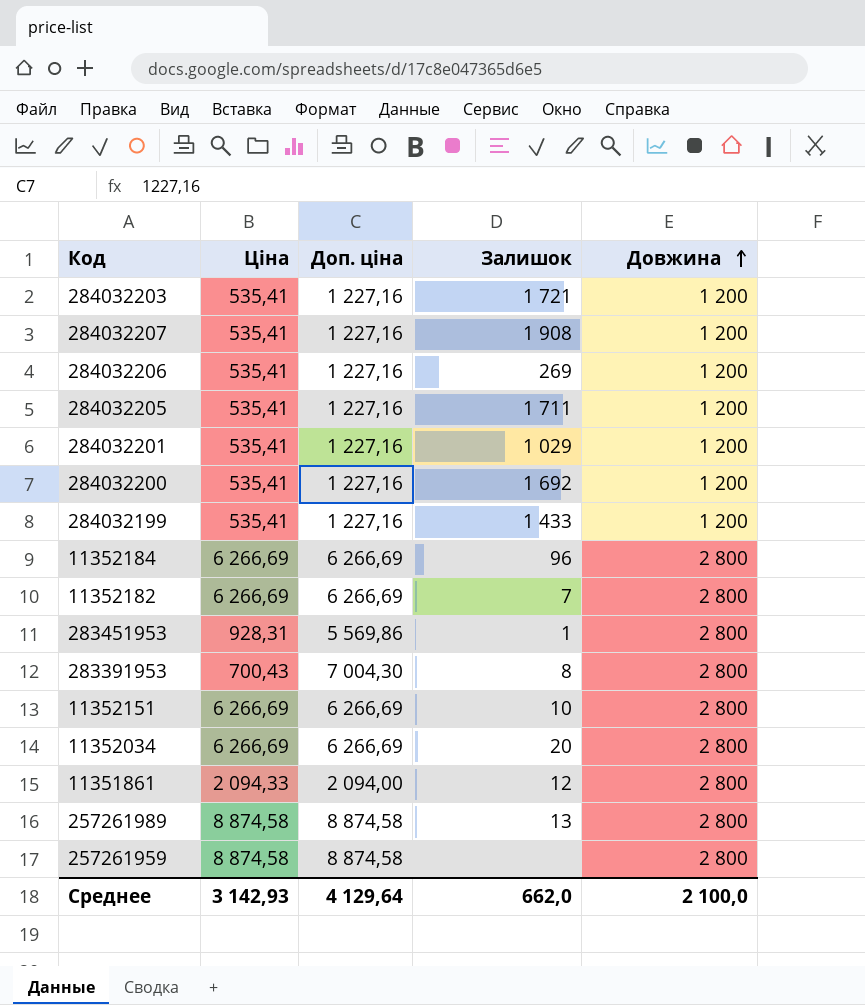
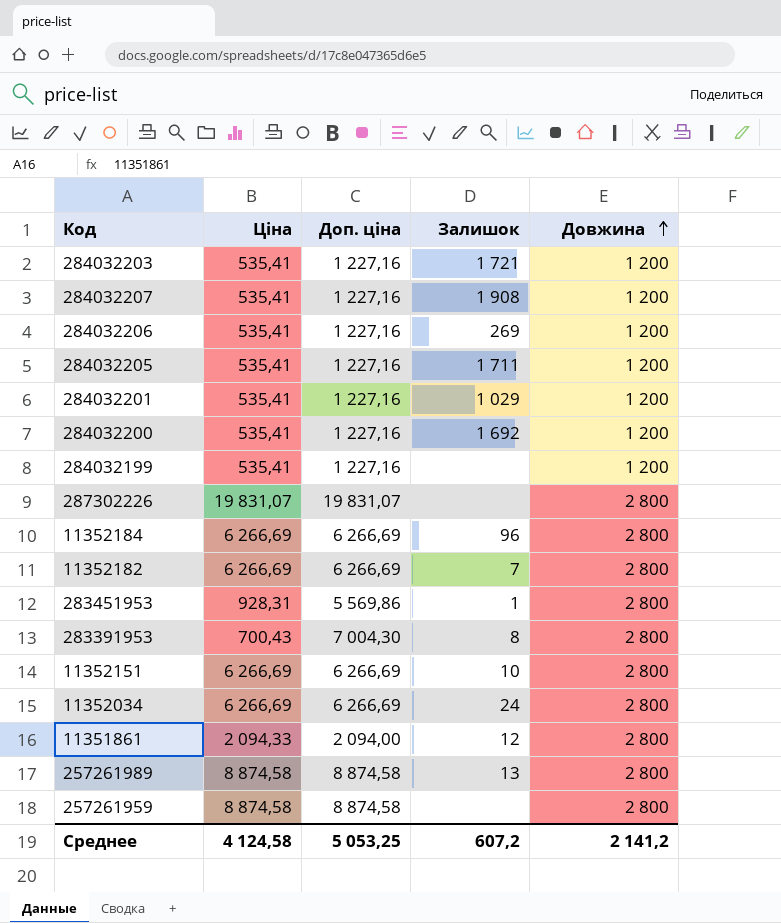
284032199 | Залишок: 1 433 -> none
row 287302226: none -> 19 831,07 | 19 831,07 | none | 2 800
11352034 | Залишок: 20 -> 24
Среднее | Ціна: 3 142,93 -> 4 124,58
Среднее | Доп. ціна: 4 129,64 -> 5 053,25
Среднее | Залишок: 662,0 -> 607,2
Среднее | Довжина: 2 100,0 -> 2 141,2

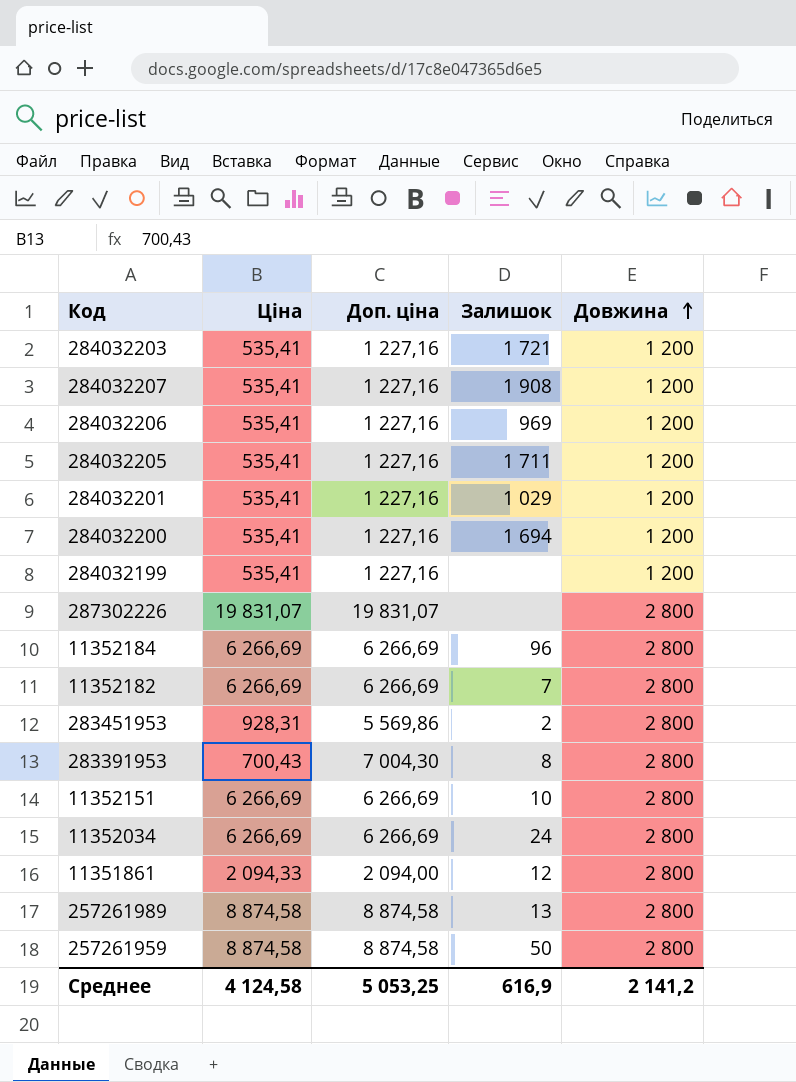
284032206 | Залишок: 269 -> 969
284032200 | Залишок: 1 692 -> 1 694
283451953 | Залишок: 1 -> 2
257261959 | Залишок: none -> 50
Среднее | Залишок: 607,2 -> 616,9

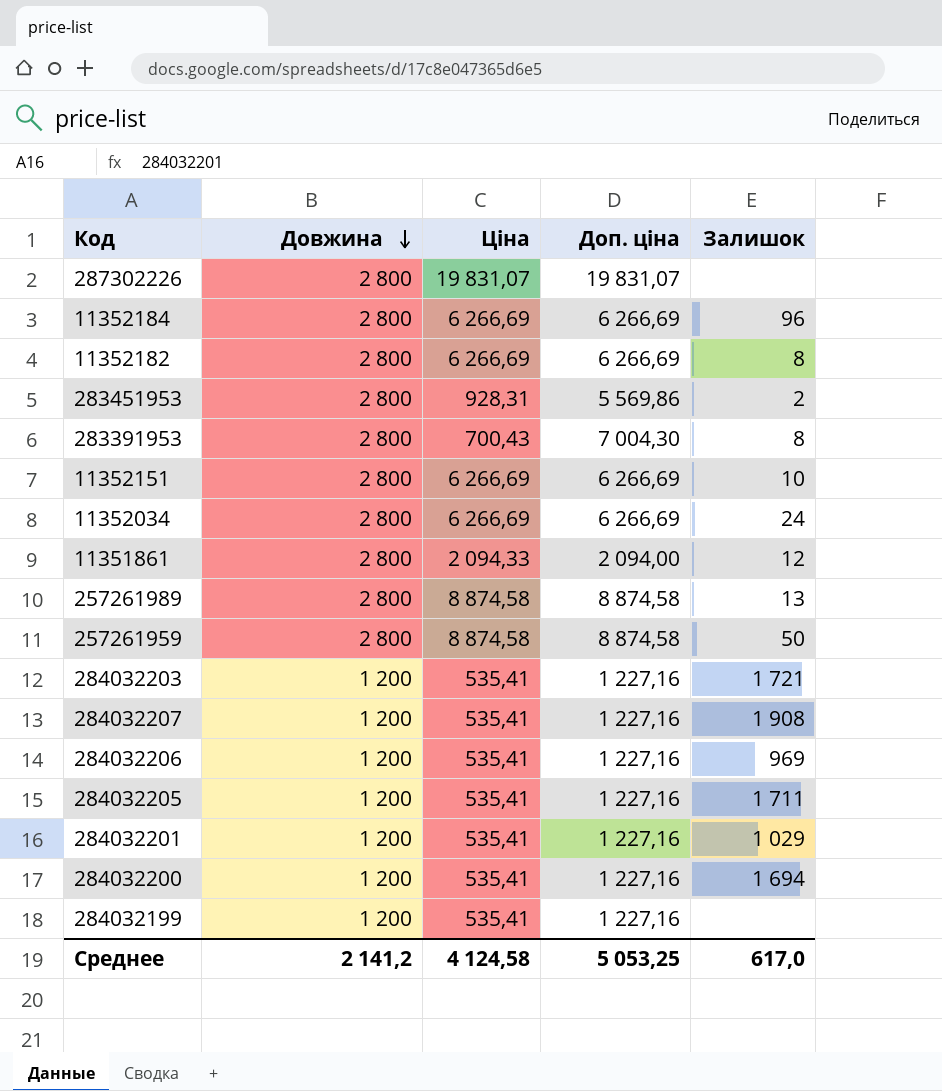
row order: Довжина ascending -> Довжина descending
column Довжина | position: 5 -> 2
11352182 | Залишок: 7 -> 8
Среднее | Залишок: 616,9 -> 617,0

